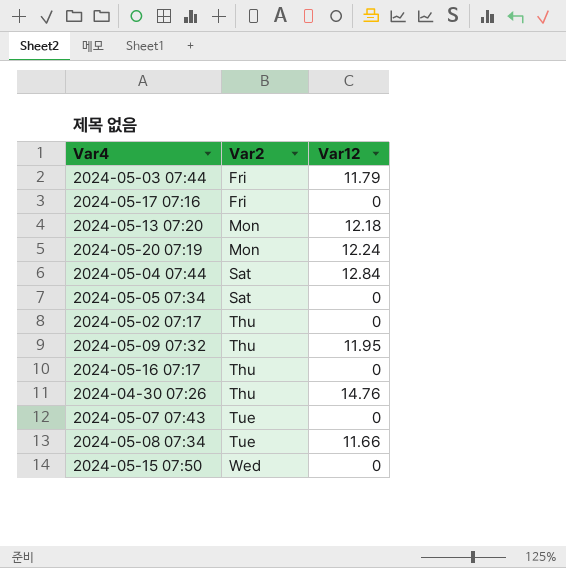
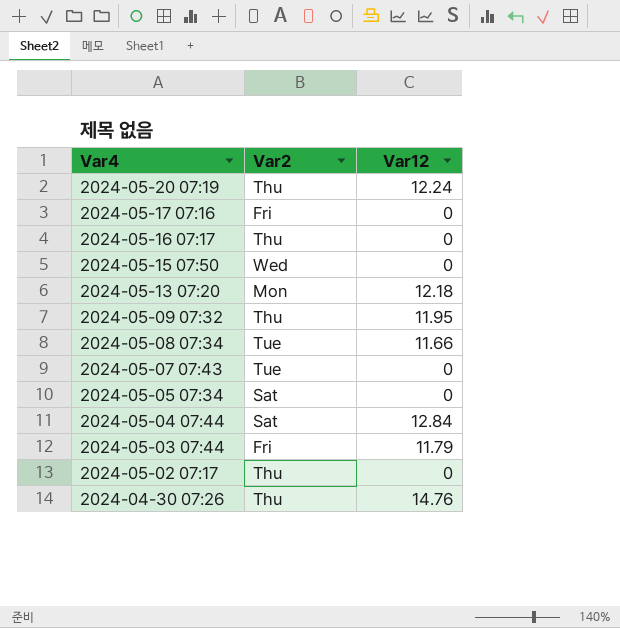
row order: Var2 ascending -> Var4 descending
2024-05-20 07:19 | Var2: Mon -> Thu

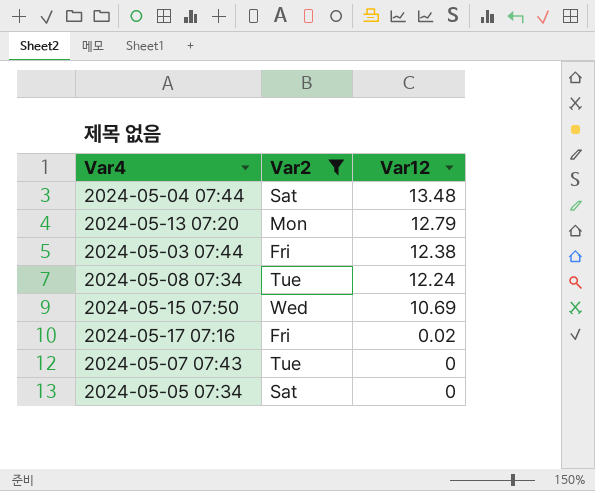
filter: none -> Var2 != Thu
row order: Var4 descending -> Var12 descending
2024-05-04 07:44 | Var12: 12.84 -> 13.48
2024-05-13 07:20 | Var12: 12.18 -> 12.79
2024-05-03 07:44 | Var12: 11.79 -> 12.38
2024-05-08 07:34 | Var12: 11.66 -> 12.24
2024-05-15 07:50 | Var12: 0 -> 10.69
2024-05-17 07:16 | Var12: 0 -> 0.02

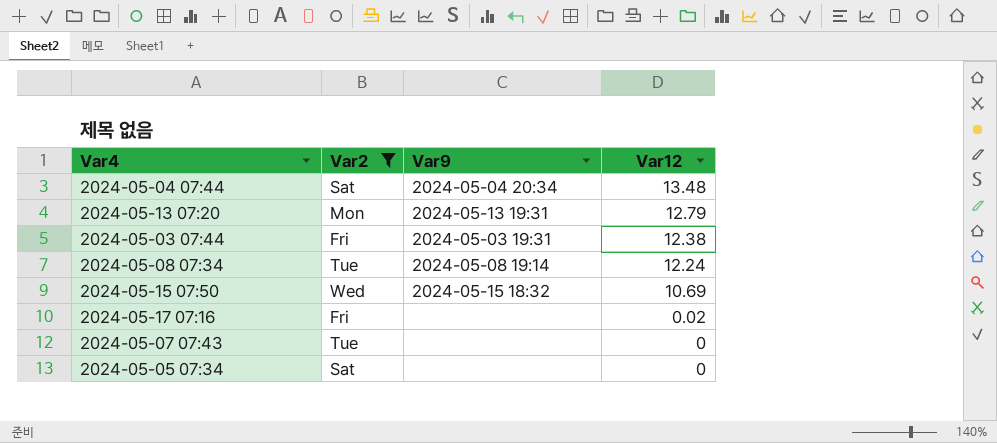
column Var9 | position: none -> 3

